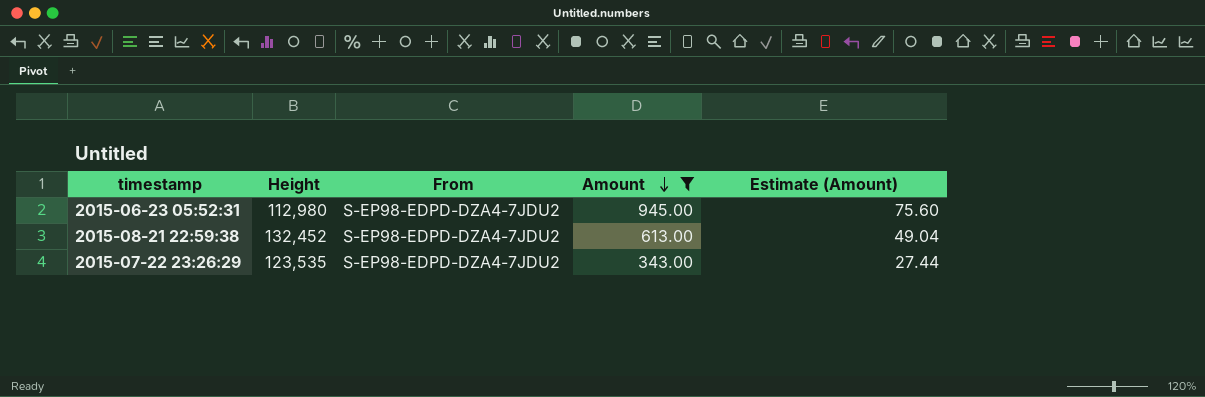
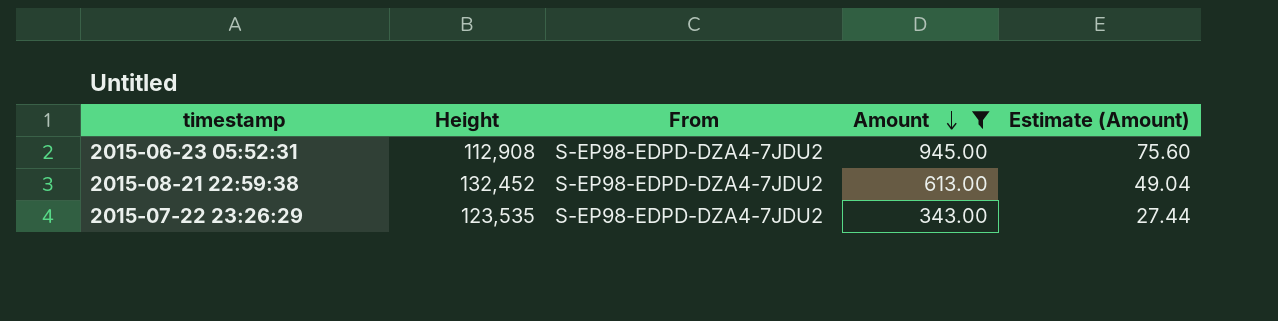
2015-06-23 05:52:31 | Height: 112,980 -> 112,908

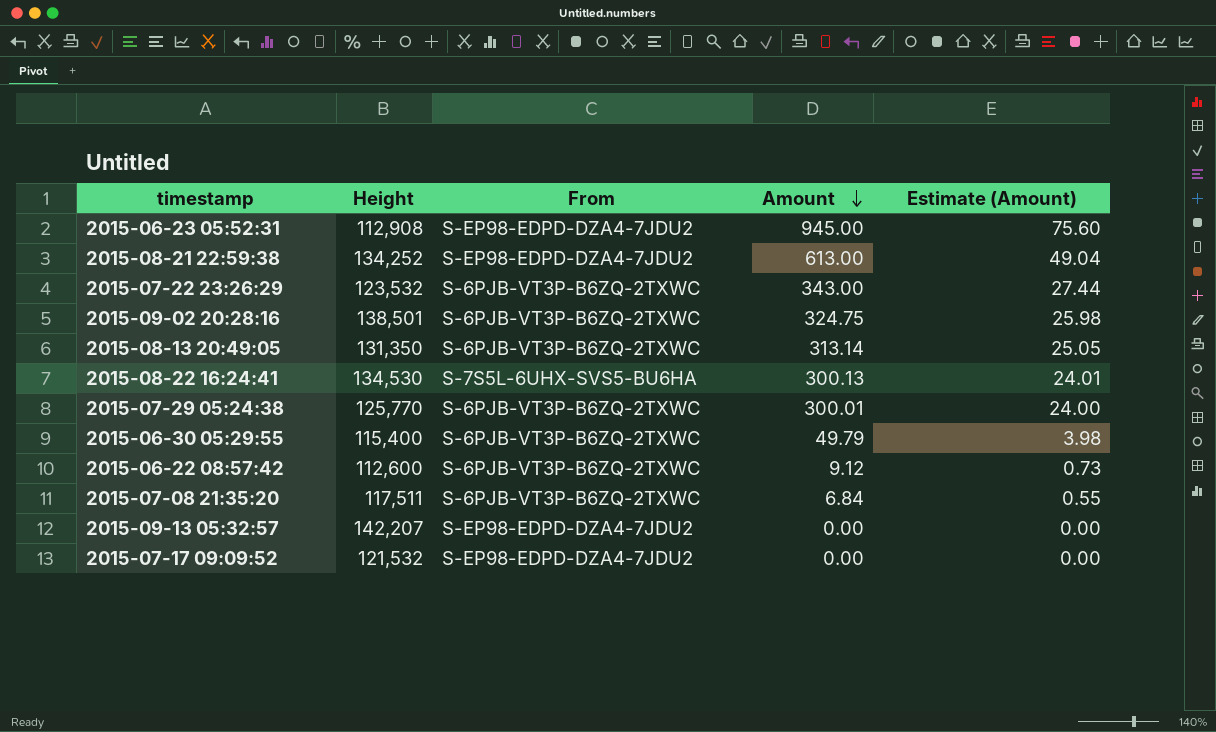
filter: Amount >= 343.00 -> none
2015-08-21 22:59:38 | Height: 132,452 -> 134,252
2015-07-22 23:26:29 | Height: 123,535 -> 123,532
2015-07-22 23:26:29 | From: S-EP98-EDPD-DZA4-7JDU2 -> S-6PJB-VT3P-B6ZQ-2TXWC

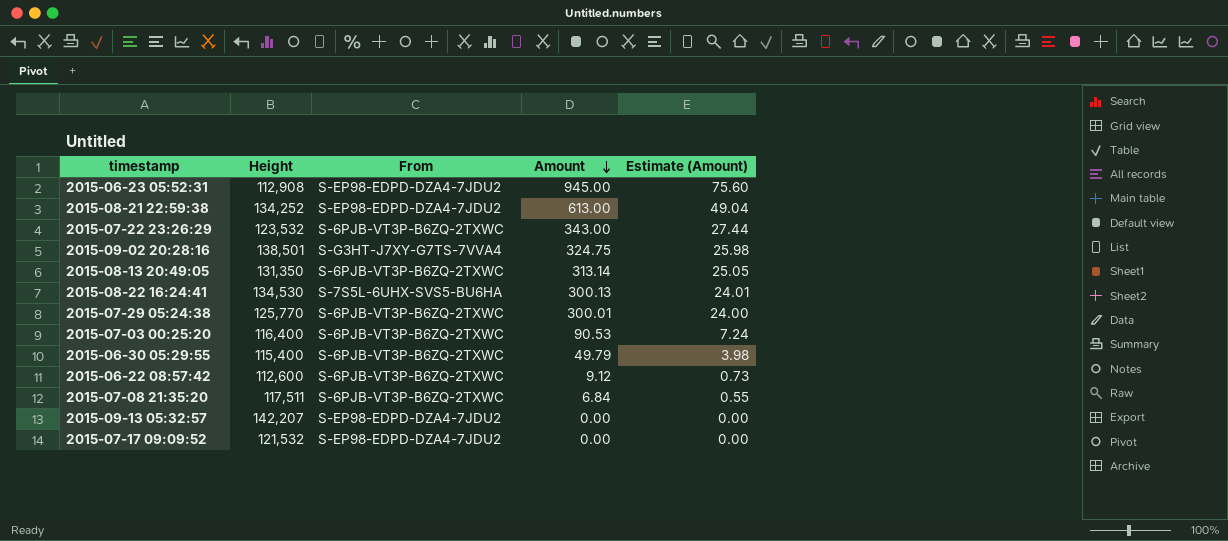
2015-09-02 20:28:16 | From: S-6PJB-VT3P-B6ZQ-2TXWC -> S-G3HT-J7XY-G7TS-7VVA4
row 2015-07-03 00:25:20: none -> 116,400 | S-6PJB-VT3P-B6ZQ-2TXWC | 90.53 | 7.24

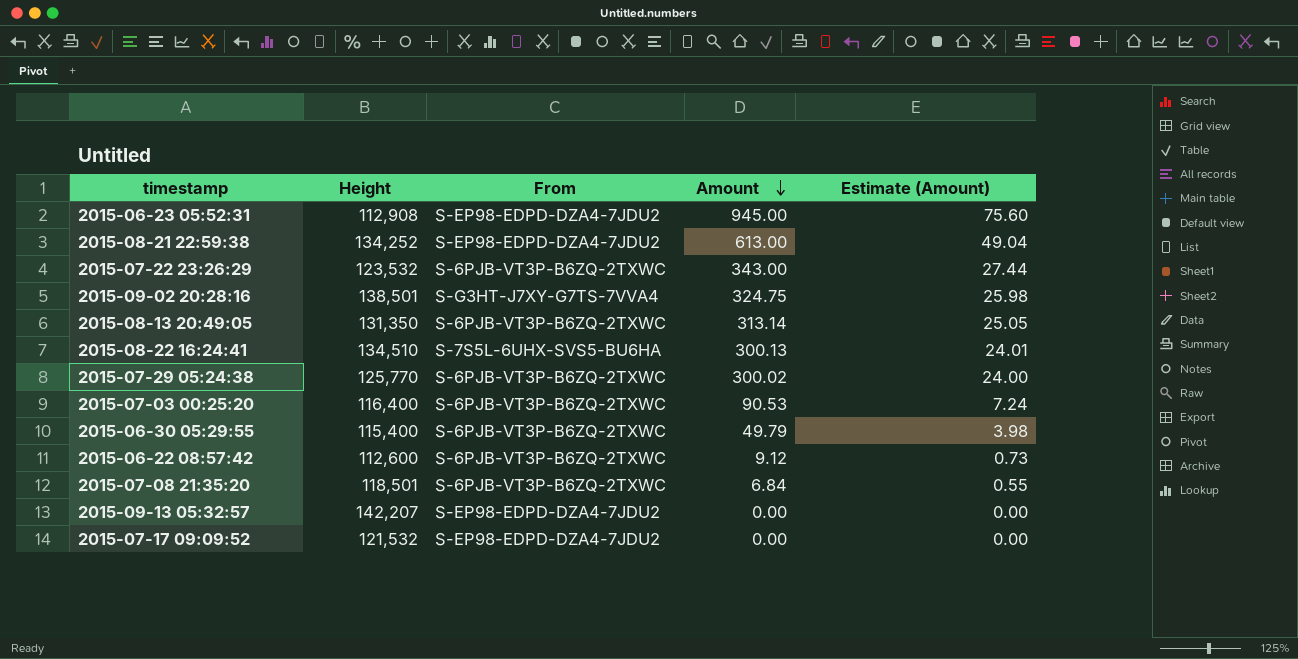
2015-08-22 16:24:41 | Height: 134,530 -> 134,510
2015-07-29 05:24:38 | Amount: 300.01 -> 300.02
2015-07-08 21:35:20 | Height: 117,511 -> 118,501

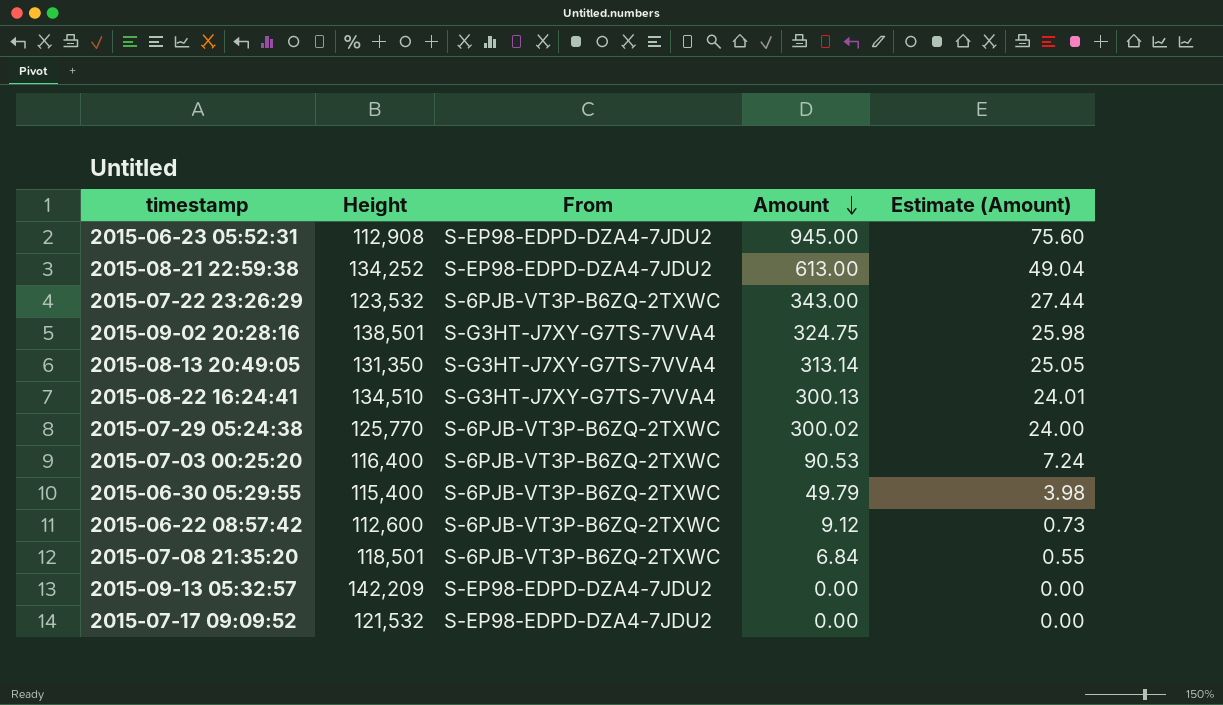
2015-08-13 20:49:05 | From: S-6PJB-VT3P-B6ZQ-2TXWC -> S-G3HT-J7XY-G7TS-7VVA4
2015-08-22 16:24:41 | From: S-7S5L-6UHX-SVS5-BU6HA -> S-G3HT-J7XY-G7TS-7VVA4
2015-09-13 05:32:57 | Height: 142,207 -> 142,209

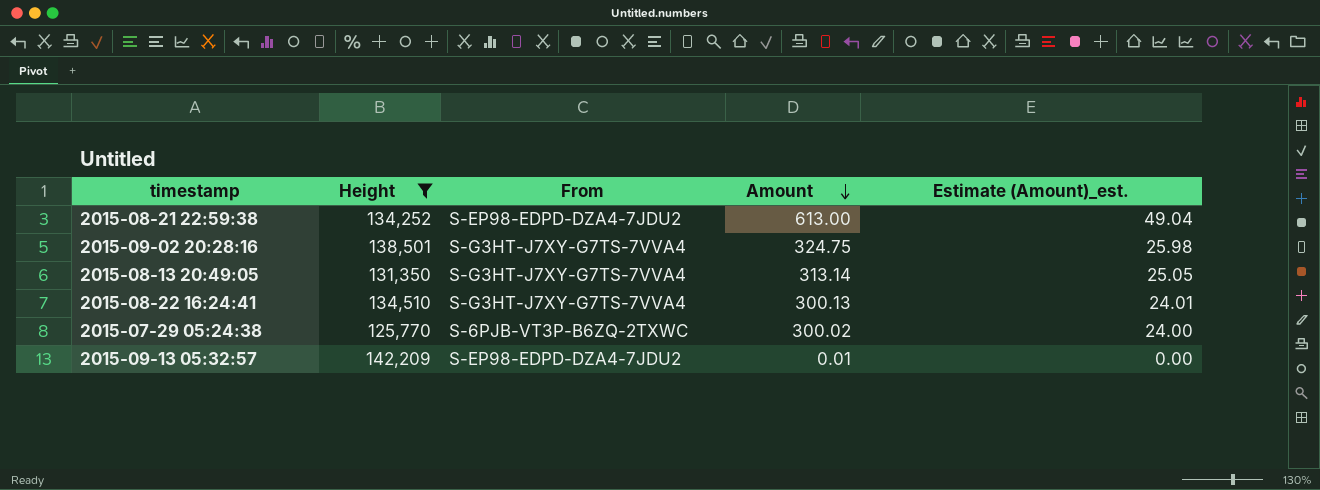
filter: none -> Height >= 125,770
column name: Estimate (Amount) -> Estimate (Amount)_est.
2015-09-13 05:32:57 | Amount: 0.00 -> 0.01

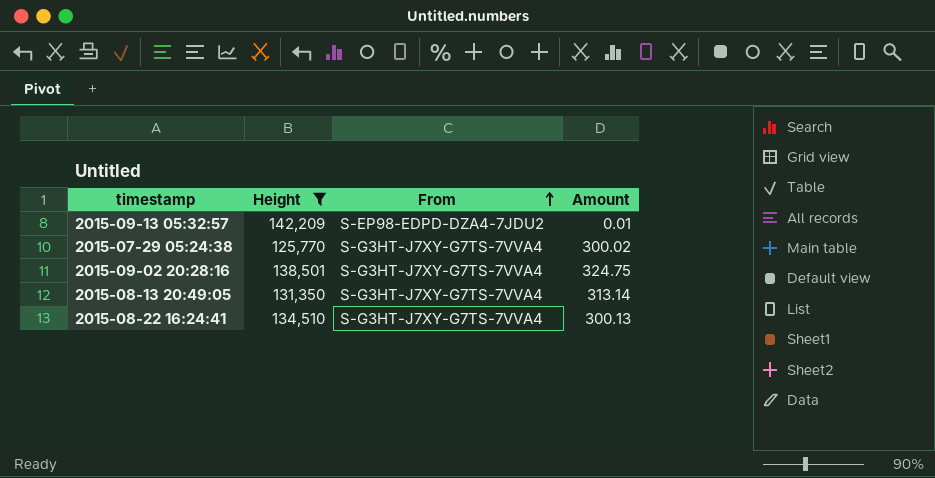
row order: Amount descending -> From ascending
column Estimate (Amount)_est. | formula: [Amount] * 0.08 -> none
row 2015-08-21 22:59:38: 134,252 | S-EP98-EDPD-DZA4-7JDU2 | 613.00 | 49.04 -> none
2015-07-29 05:24:38 | From: S-6PJB-VT3P-B6ZQ-2TXWC -> S-G3HT-J7XY-G7TS-7VVA4

